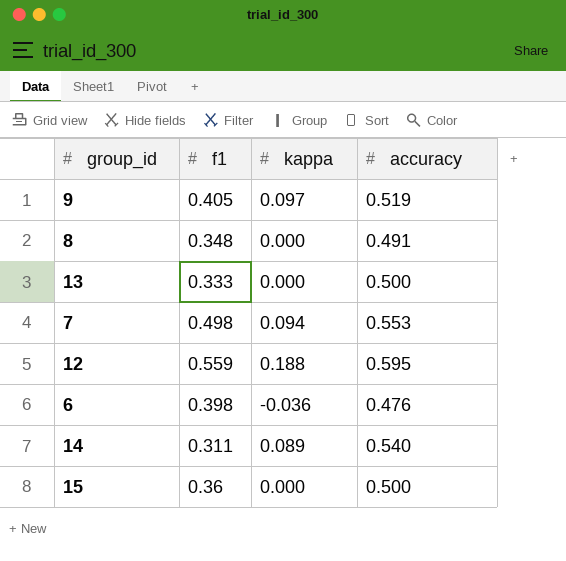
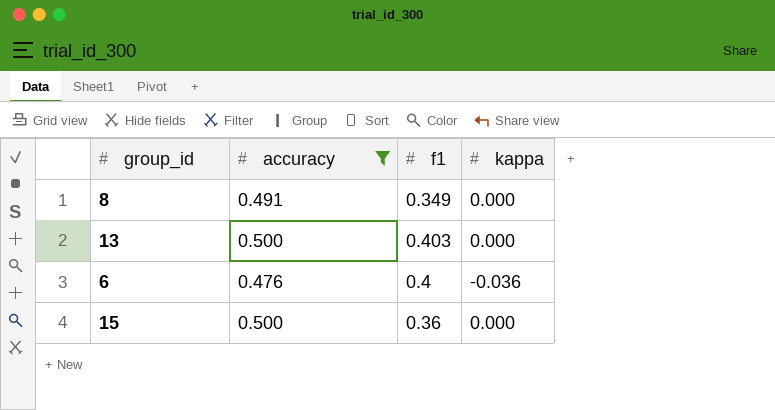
filter: none -> accuracy <= 0.500
column accuracy | position: 4 -> 2
8 | f1: 0.348 -> 0.349
13 | f1: 0.333 -> 0.403
6 | f1: 0.398 -> 0.4

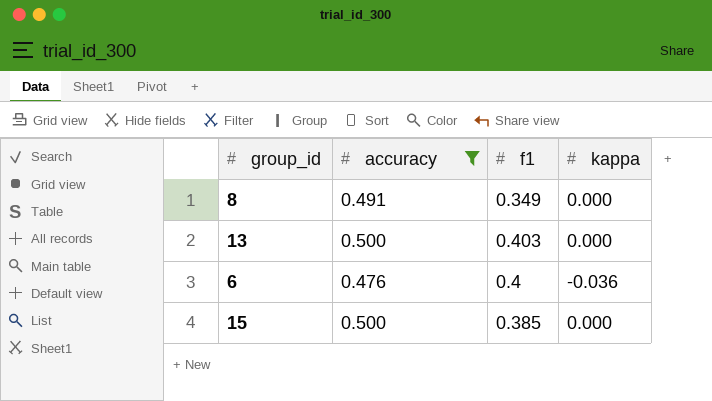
15 | f1: 0.36 -> 0.385

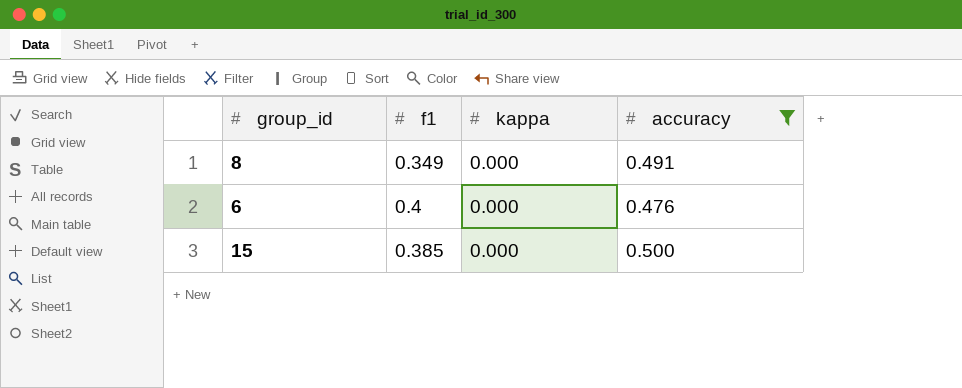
column accuracy | position: 2 -> 4
row 13: 0.500 | 0.403 | 0.000 -> none
6 | kappa: -0.036 -> 0.000

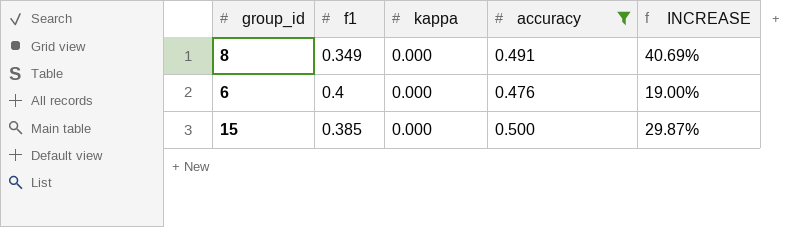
column INCREASE | formula: none -> ([accuracy] - [f1]) / [f1]

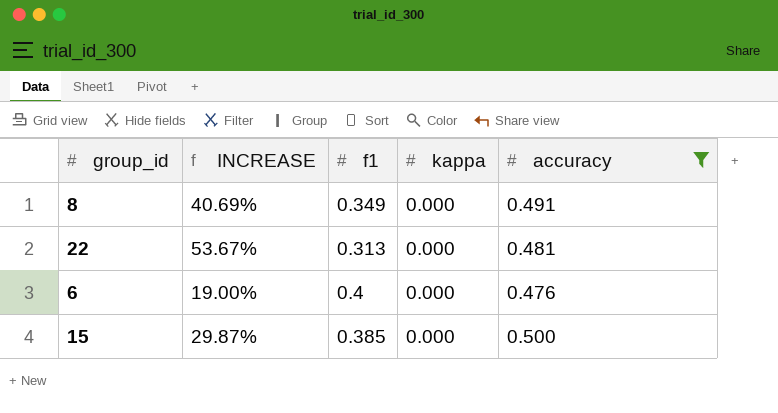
column INCREASE | position: 5 -> 2
row 22: none -> 53.67% | 0.313 | 0.000 | 0.481

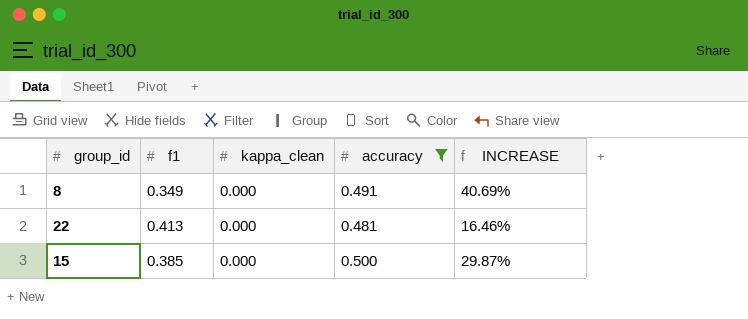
column name: kappa -> kappa_clean
column INCREASE | position: 2 -> 5
row 6: 19.00% | 0.4 | 0.000 | 0.476 -> none
22 | f1: 0.313 -> 0.413
22 | INCREASE: 53.67% -> 16.46%

